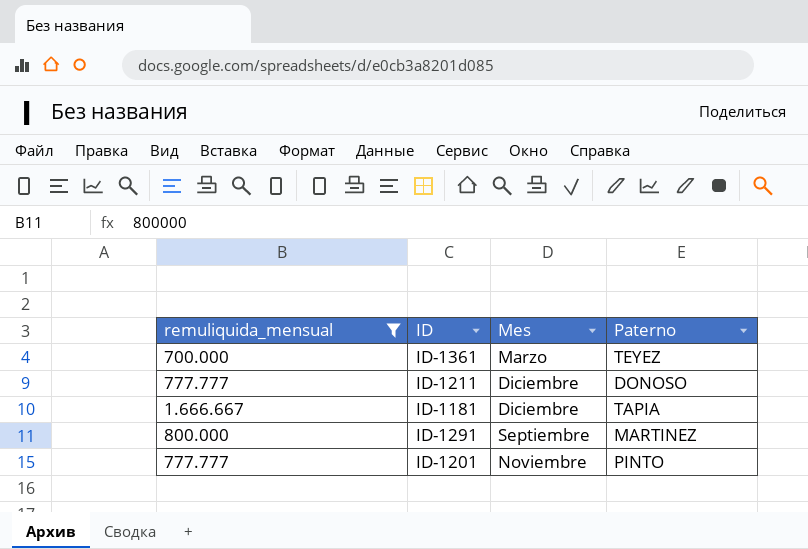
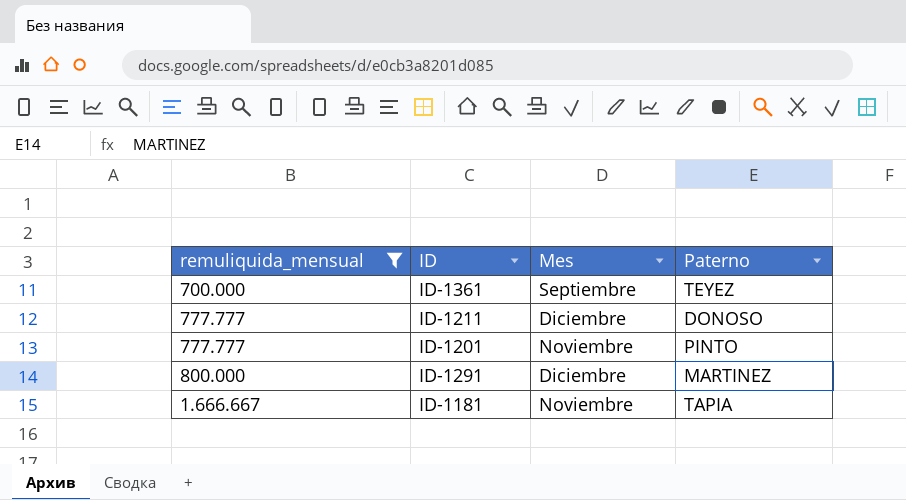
row order: none -> remuliquida_mensual ascending
ID-1361 | Mes: Marzo -> Septiembre
ID-1291 | Mes: Septiembre -> Diciembre
ID-1181 | Mes: Diciembre -> Noviembre

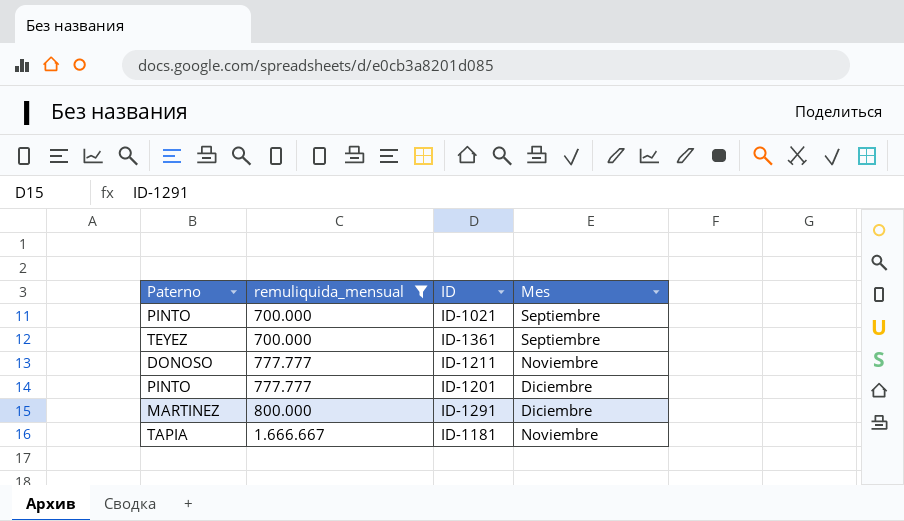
column Paterno | position: 4 -> 1
row ID-1021: none -> PINTO | 700.000 | Septiembre
ID-1211 | Mes: Diciembre -> Noviembre
ID-1201 | Mes: Noviembre -> Diciembre

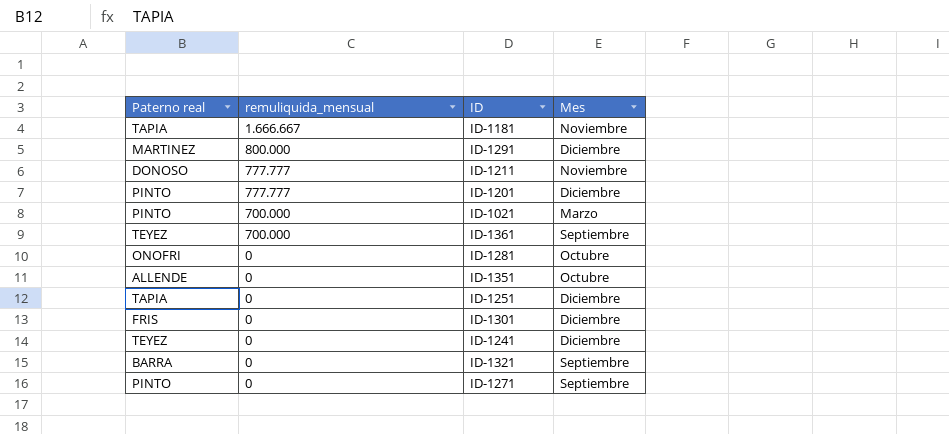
filter: remuliquida_mensual != 0 -> none
row order: remuliquida_mensual ascending -> remuliquida_mensual descending
column name: Paterno -> Paterno real
ID-1021 | Mes: Septiembre -> Marzo

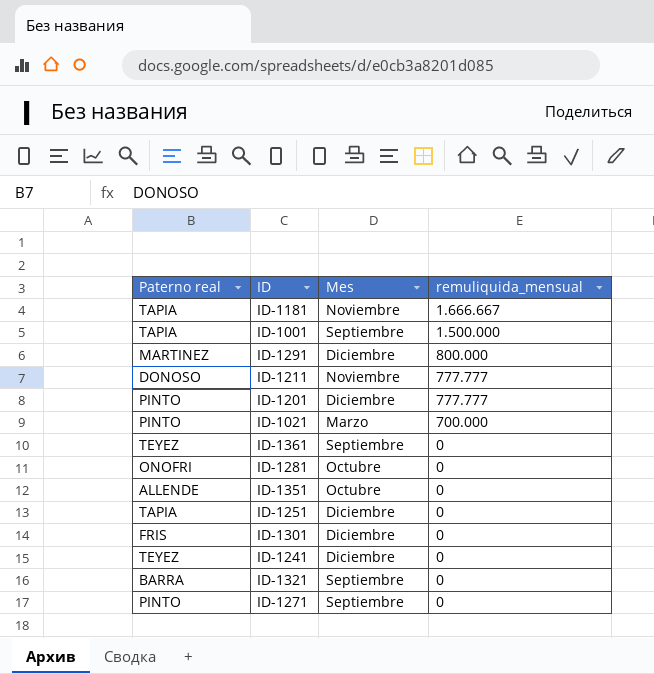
column remuliquida_mensual | position: 2 -> 4
row ID-1001: none -> TAPIA | Septiembre | 1.500.000
ID-1361 | remuliquida_mensual: 700.000 -> 0

